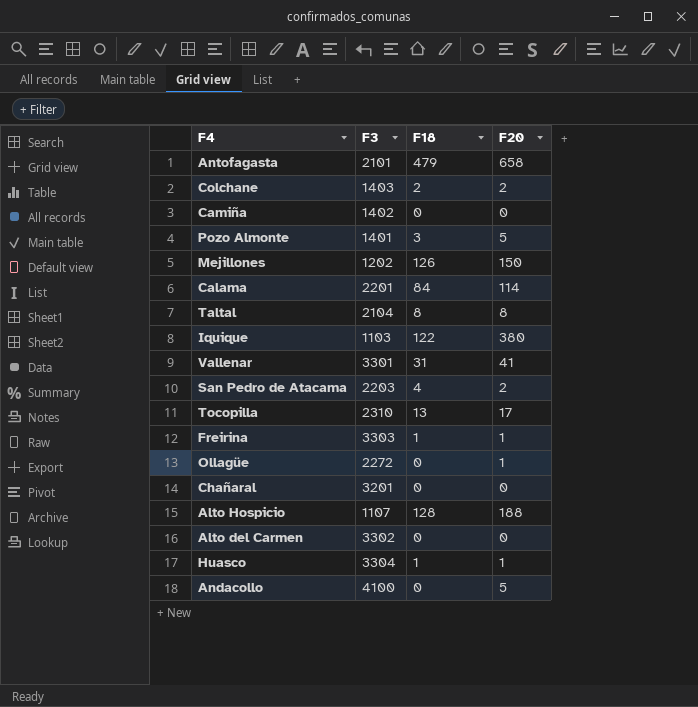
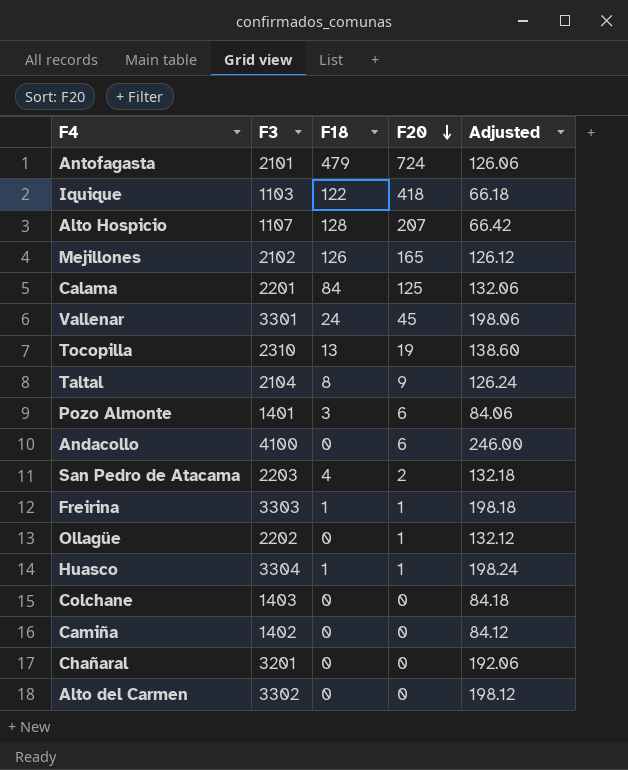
row order: none -> F20 descending
column Adjusted | formula: none -> [F3] * 0.06
Antofagasta | F20: 658 -> 724
Iquique | F20: 380 -> 418
Alto Hospicio | F20: 188 -> 207
Mejillones | F3: 1202 -> 2102
Mejillones | F20: 150 -> 165
Calama | F20: 114 -> 125
Vallenar | F18: 31 -> 24
Vallenar | F20: 41 -> 45
Tocopilla | F20: 17 -> 19
Taltal | F20: 8 -> 9
Pozo Almonte | F20: 5 -> 6
Andacollo | F20: 5 -> 6
Ollagüe | F3: 2272 -> 2202
Colchane | F18: 2 -> 0
Colchane | F20: 2 -> 0

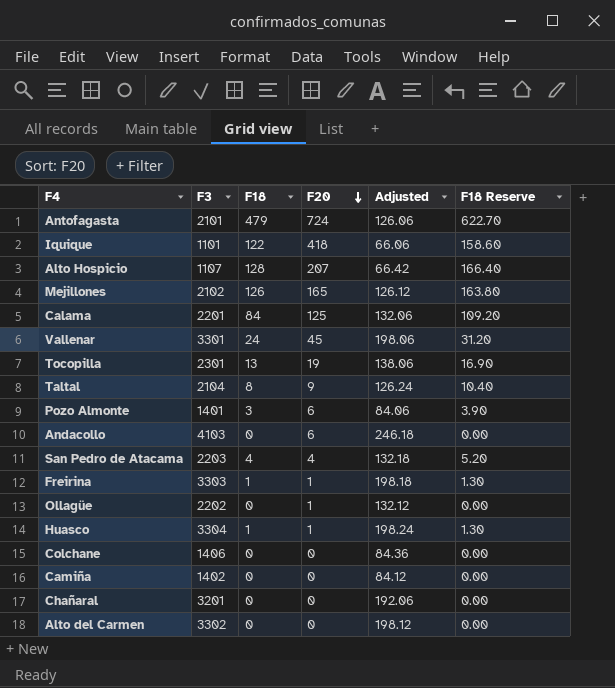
column F18 Reserve | formula: none -> [F18] * 1.3
Iquique | F3: 1103 -> 1101
Iquique | Adjusted: 66.18 -> 66.06
Tocopilla | F3: 2310 -> 2301
Tocopilla | Adjusted: 138.60 -> 138.06
Andacollo | F3: 4100 -> 4103
Andacollo | Adjusted: 246.00 -> 246.18
San Pedro de Atacama | F20: 2 -> 4
Colchane | F3: 1403 -> 1406
Colchane | Adjusted: 84.18 -> 84.36

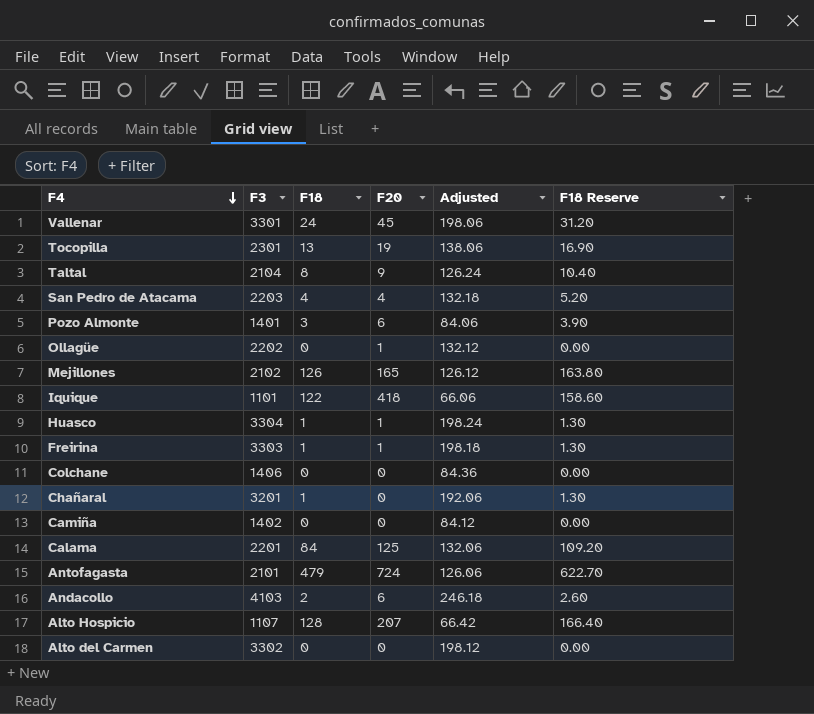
row order: F20 descending -> F4 descending
Chañaral | F18: 0 -> 1
Chañaral | F18 Reserve: 0.00 -> 1.30
Andacollo | F18: 0 -> 2
Andacollo | F18 Reserve: 0.00 -> 2.60

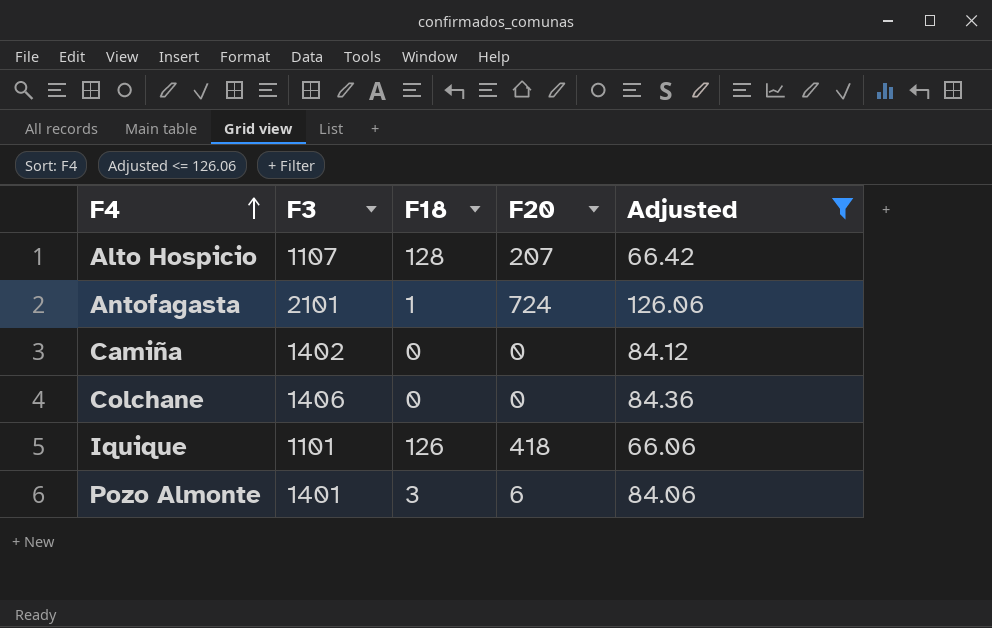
filter: none -> Adjusted <= 126.06
row order: F4 descending -> F4 ascending
column F18 Reserve | formula: [F18] * 1.3 -> none
Antofagasta | F18: 479 -> 1
Iquique | F18: 122 -> 126

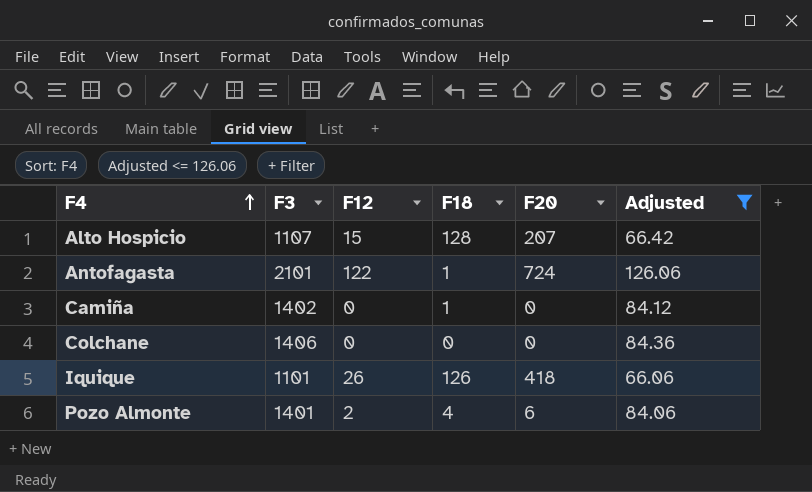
column F12 | position: none -> 3
Camiña | F18: 0 -> 1
Pozo Almonte | F18: 3 -> 4

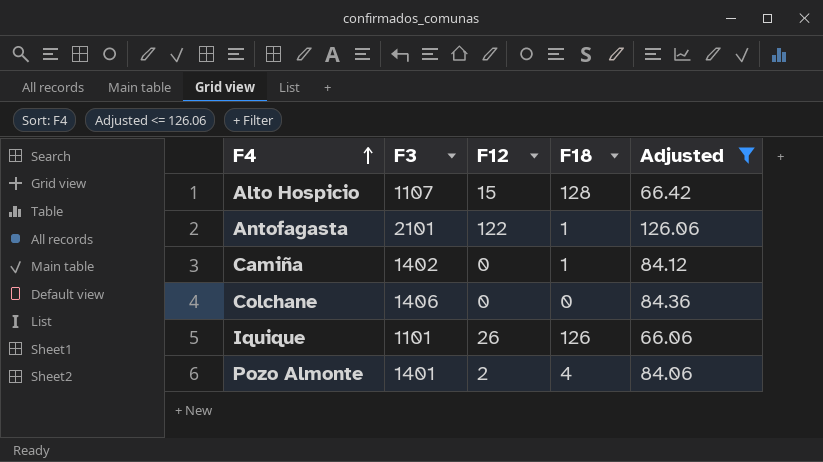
column F20 | position: 5 -> none

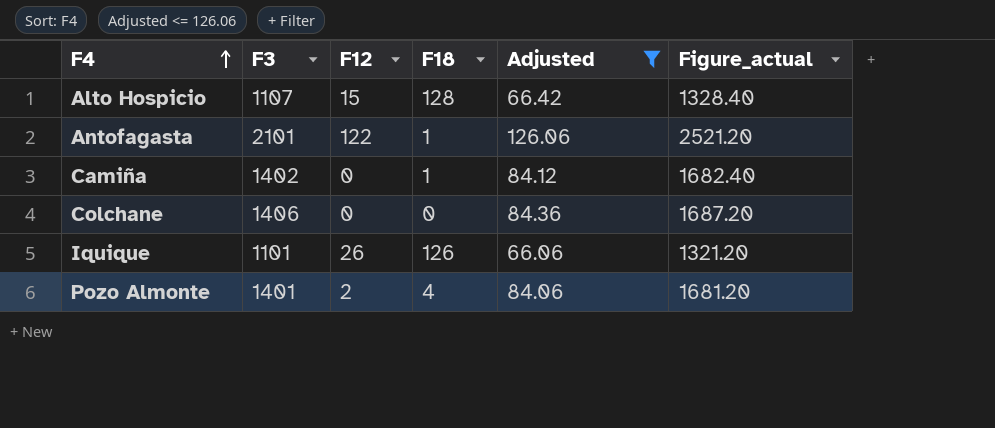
column Figure_actual | formula: none -> [F3] * 1.2

